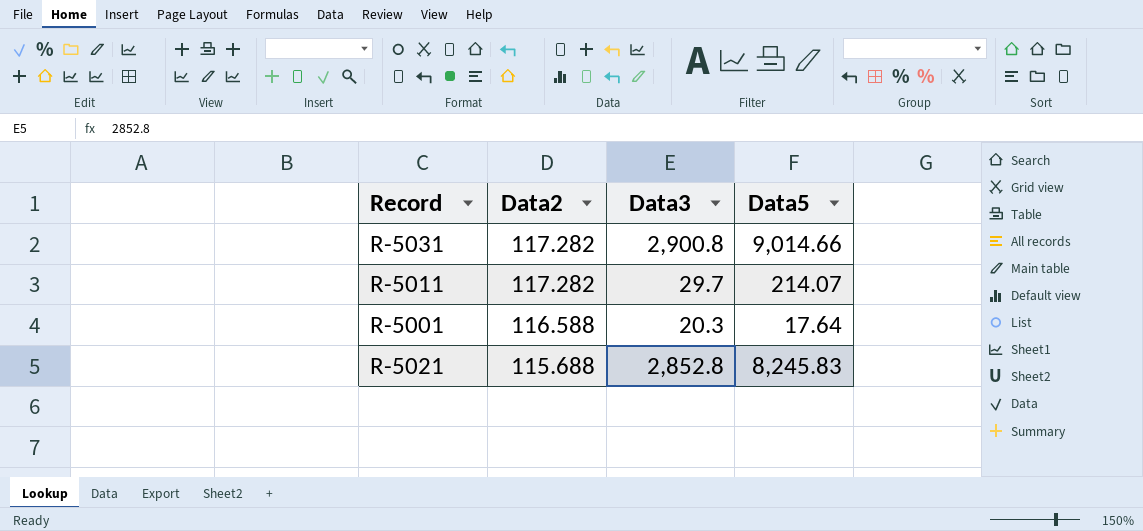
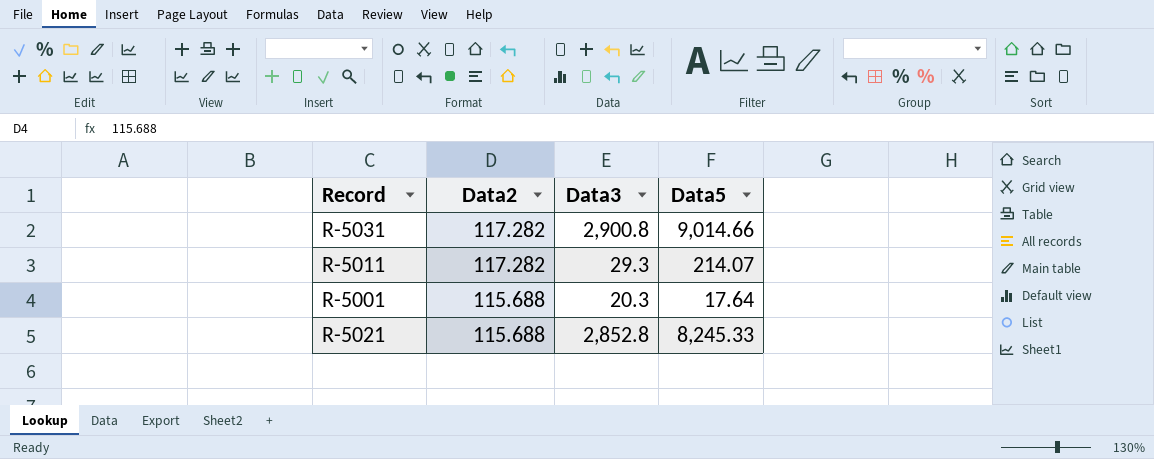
R-5011 | Data3: 29.7 -> 29.3
R-5001 | Data2: 116.588 -> 115.688
R-5021 | Data5: 8,245.83 -> 8,245.33

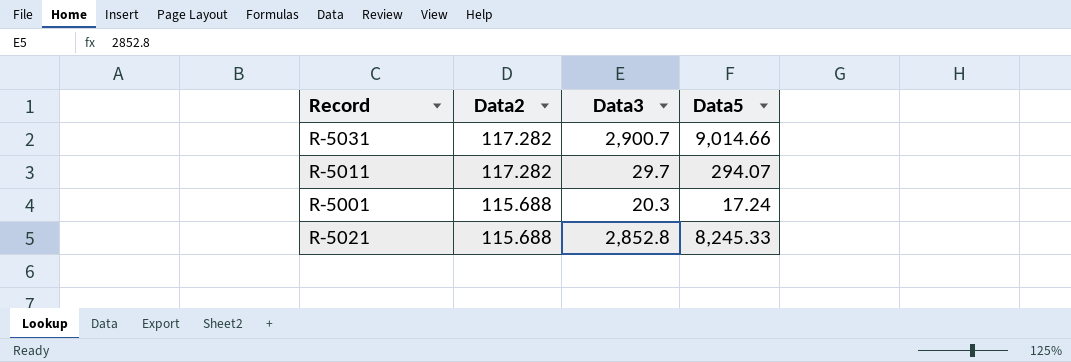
R-5031 | Data3: 2,900.8 -> 2,900.7
R-5011 | Data3: 29.3 -> 29.7
R-5011 | Data5: 214.07 -> 294.07
R-5001 | Data5: 17.64 -> 17.24

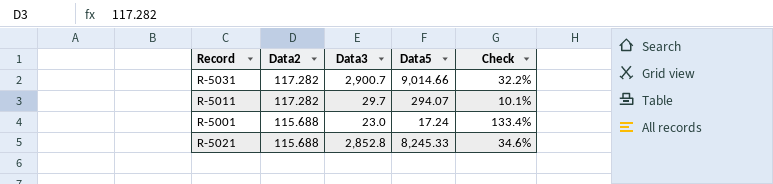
column Check | formula: none -> [Data3] / [Data5]
R-5001 | Data3: 20.3 -> 23.0

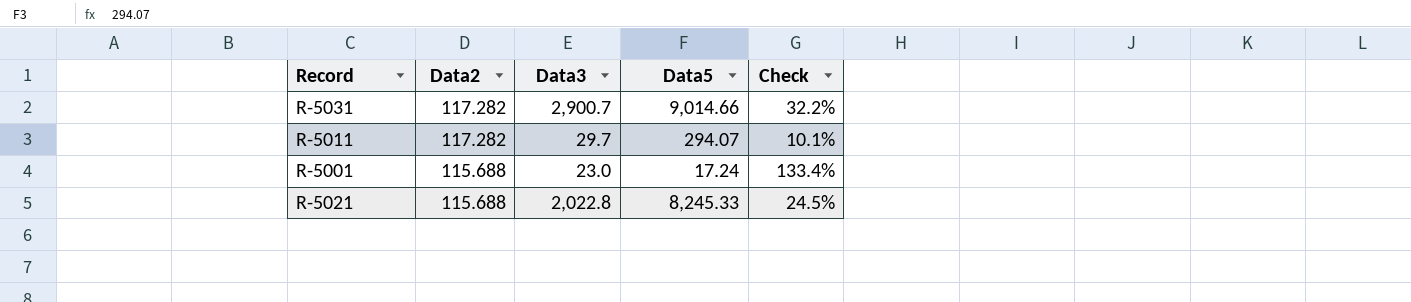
R-5021 | Data3: 2,852.8 -> 2,022.8
R-5021 | Check: 34.6% -> 24.5%

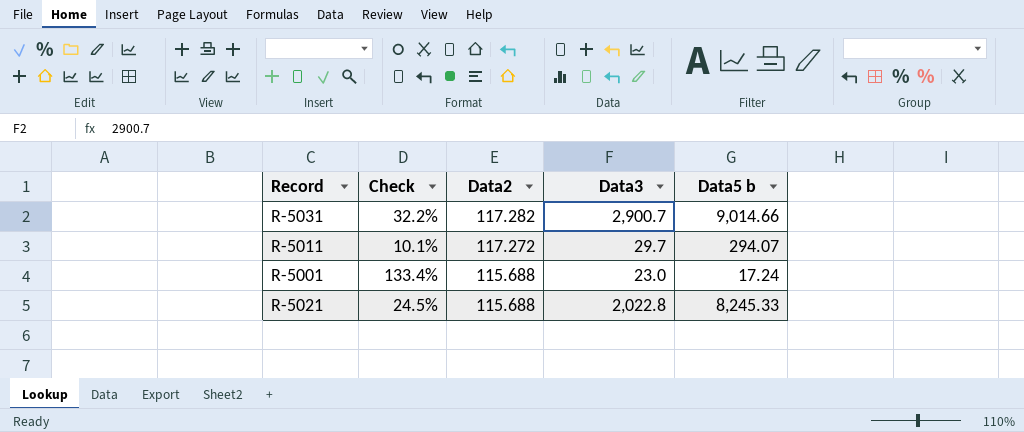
column Check | position: 5 -> 2
column name: Data5 -> Data5 b
R-5011 | Data2: 117.282 -> 117.272

